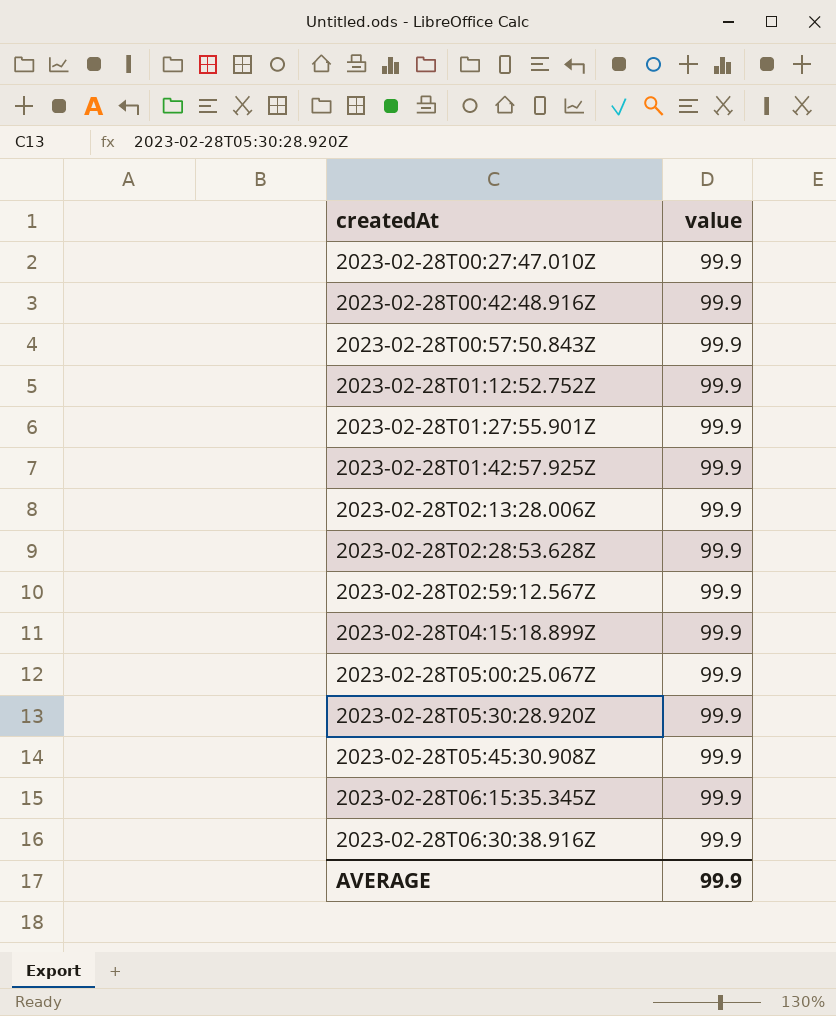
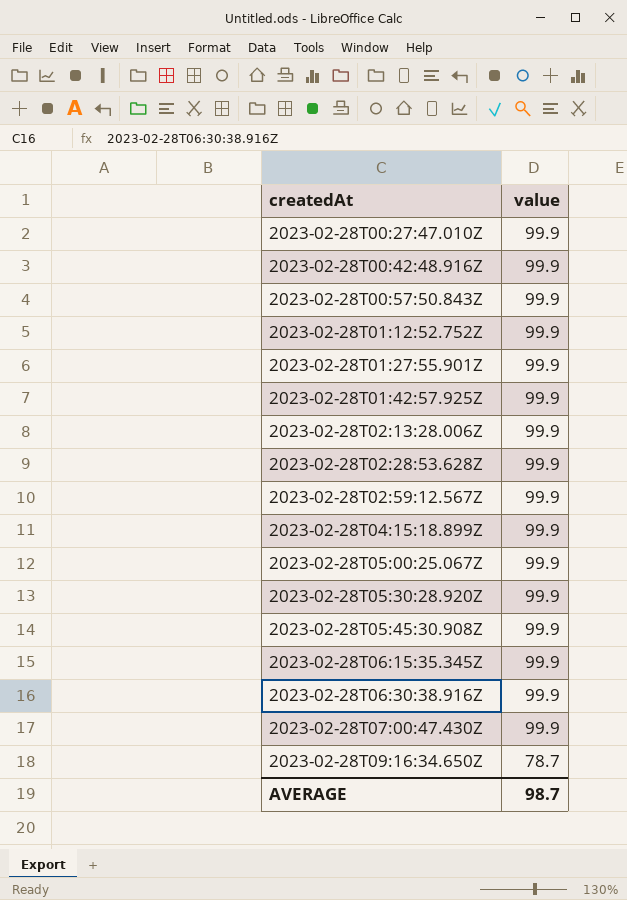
row 2023-02-28T07:00:47.430Z: none -> 99.9
row 2023-02-28T09:16:34.650Z: none -> 78.7
AVERAGE | value: 99.9 -> 98.7

